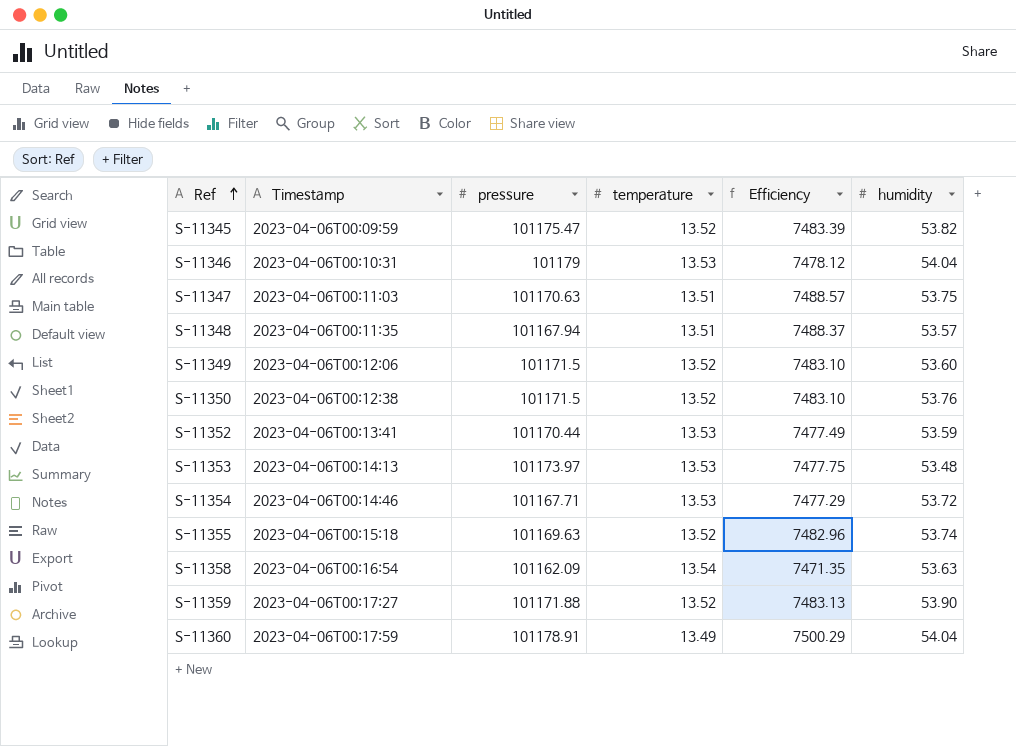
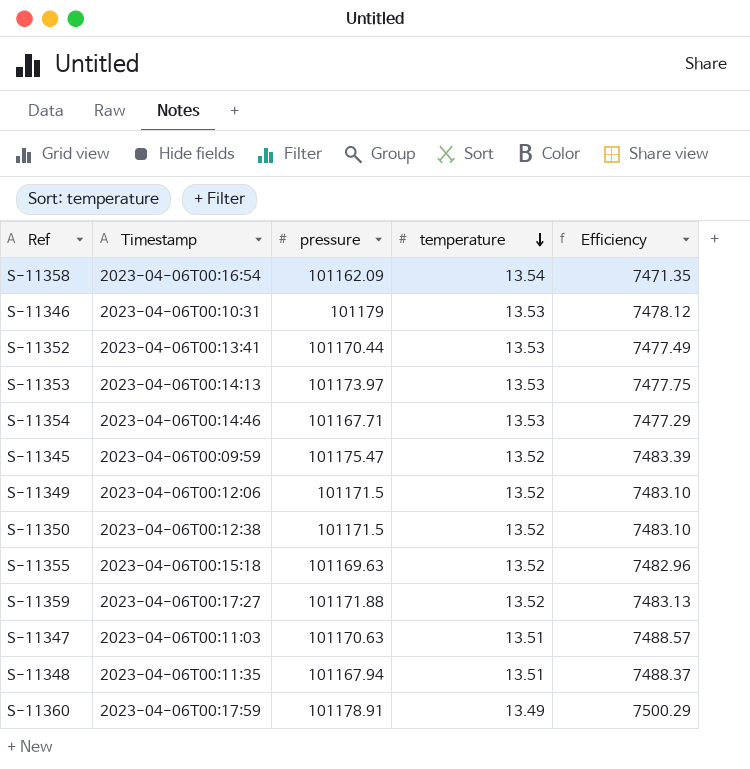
row order: Ref ascending -> temperature descending
column humidity | position: 6 -> none

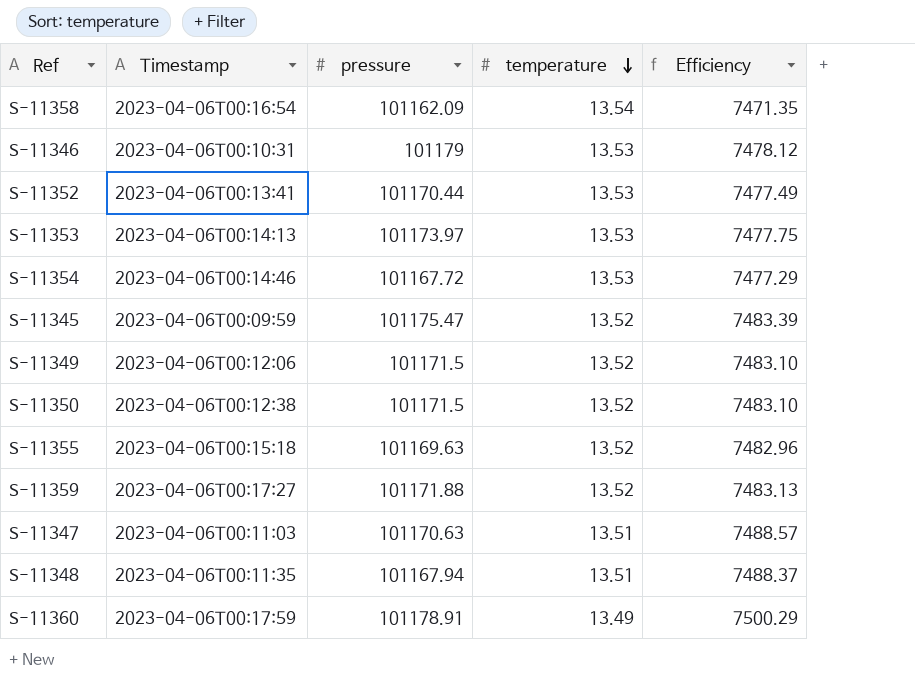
S-11354 | pressure: 101167.71 -> 101167.72

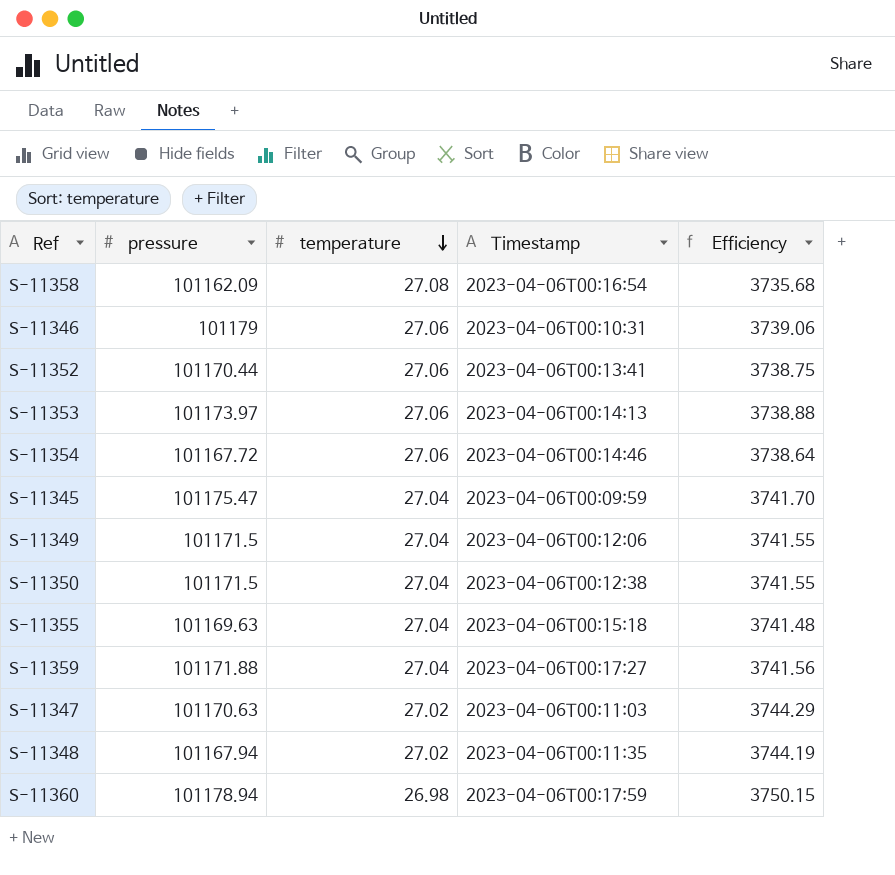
column Timestamp | position: 2 -> 4
S-11358 | temperature: 13.54 -> 27.08
S-11358 | Efficiency: 7471.35 -> 3735.68
S-11346 | temperature: 13.53 -> 27.06
S-11346 | Efficiency: 7478.12 -> 3739.06
S-11352 | temperature: 13.53 -> 27.06
S-11352 | Efficiency: 7477.49 -> 3738.75
S-11353 | temperature: 13.53 -> 27.06
S-11353 | Efficiency: 7477.75 -> 3738.88
S-11354 | temperature: 13.53 -> 27.06
S-11354 | Efficiency: 7477.29 -> 3738.64
S-11345 | temperature: 13.52 -> 27.04
S-11345 | Efficiency: 7483.39 -> 3741.70
S-11349 | temperature: 13.52 -> 27.04
S-11349 | Efficiency: 7483.10 -> 3741.55
S-11350 | temperature: 13.52 -> 27.04
S-11350 | Efficiency: 7483.10 -> 3741.55
S-11355 | temperature: 13.52 -> 27.04
S-11355 | Efficiency: 7482.96 -> 3741.48
S-11359 | temperature: 13.52 -> 27.04
S-11359 | Efficiency: 7483.13 -> 3741.56
S-11347 | temperature: 13.51 -> 27.02
S-11347 | Efficiency: 7488.57 -> 3744.29
S-11348 | temperature: 13.51 -> 27.02
S-11348 | Efficiency: 7488.37 -> 3744.19
S-11360 | pressure: 101178.91 -> 101178.94
S-11360 | temperature: 13.49 -> 26.98
S-11360 | Efficiency: 7500.29 -> 3750.15

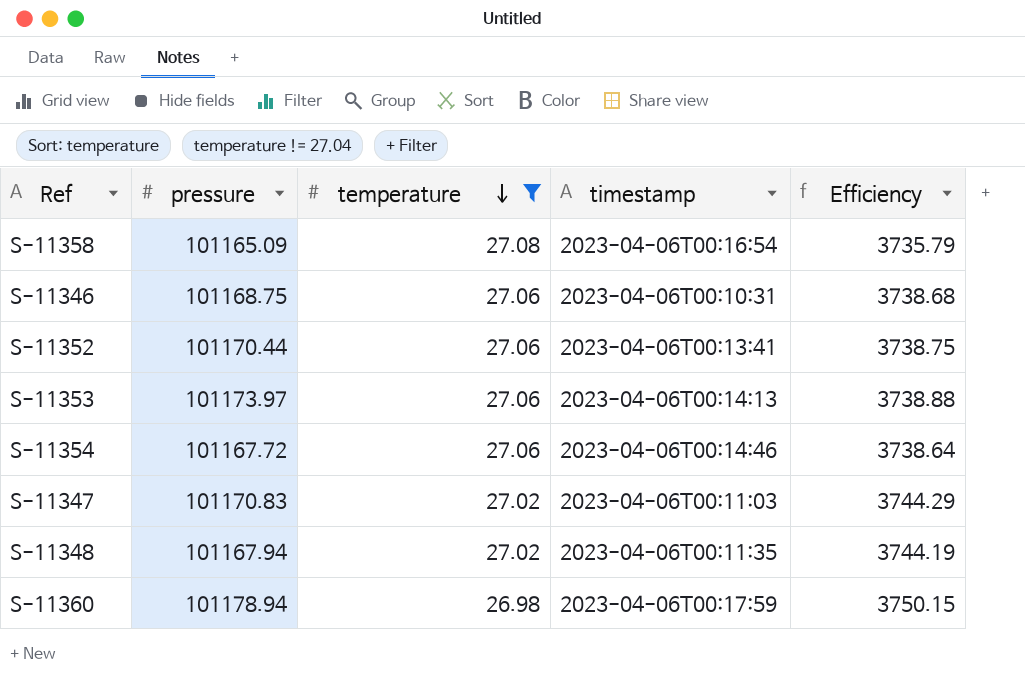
filter: none -> temperature != 27.04
column name: Timestamp -> timestamp
S-11358 | pressure: 101162.09 -> 101165.09
S-11358 | Efficiency: 3735.68 -> 3735.79
S-11346 | pressure: 101179 -> 101168.75
S-11346 | Efficiency: 3739.06 -> 3738.68
S-11347 | pressure: 101170.63 -> 101170.83

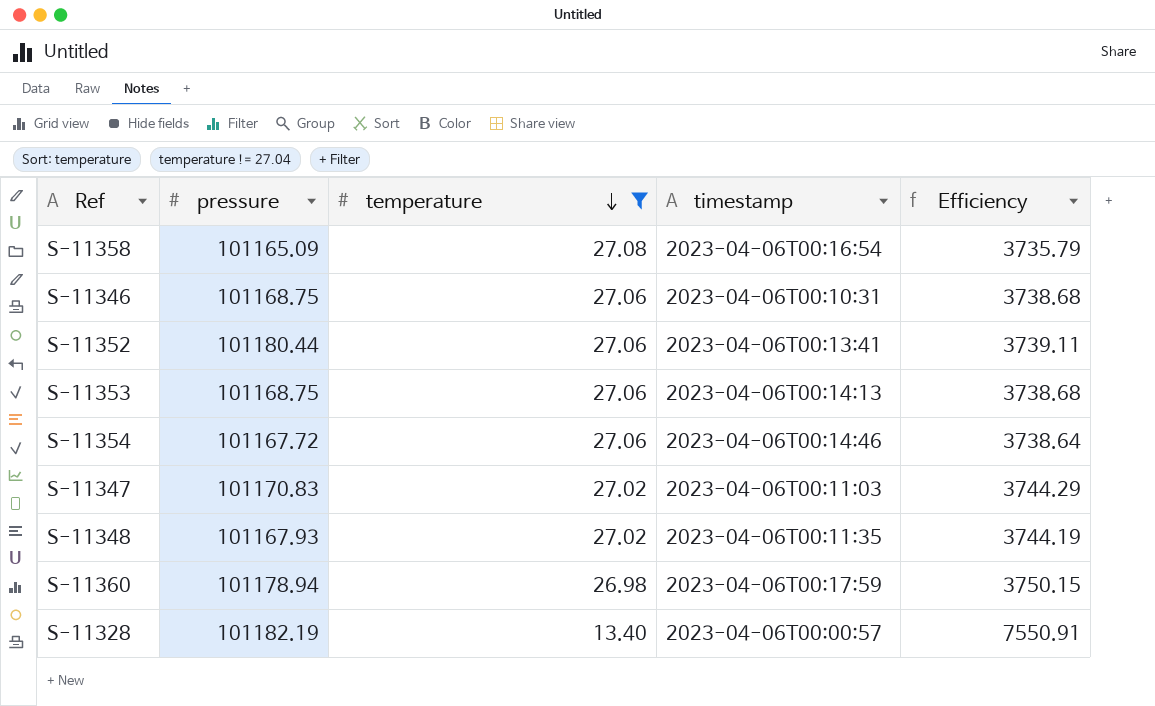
S-11352 | pressure: 101170.44 -> 101180.44
S-11352 | Efficiency: 3738.75 -> 3739.11
S-11353 | pressure: 101173.97 -> 101168.75
S-11353 | Efficiency: 3738.88 -> 3738.68
S-11348 | pressure: 101167.94 -> 101167.93
row S-11328: none -> 101182.19 | 13.40 | 2023-04-06T00:00:57 | 7550.91

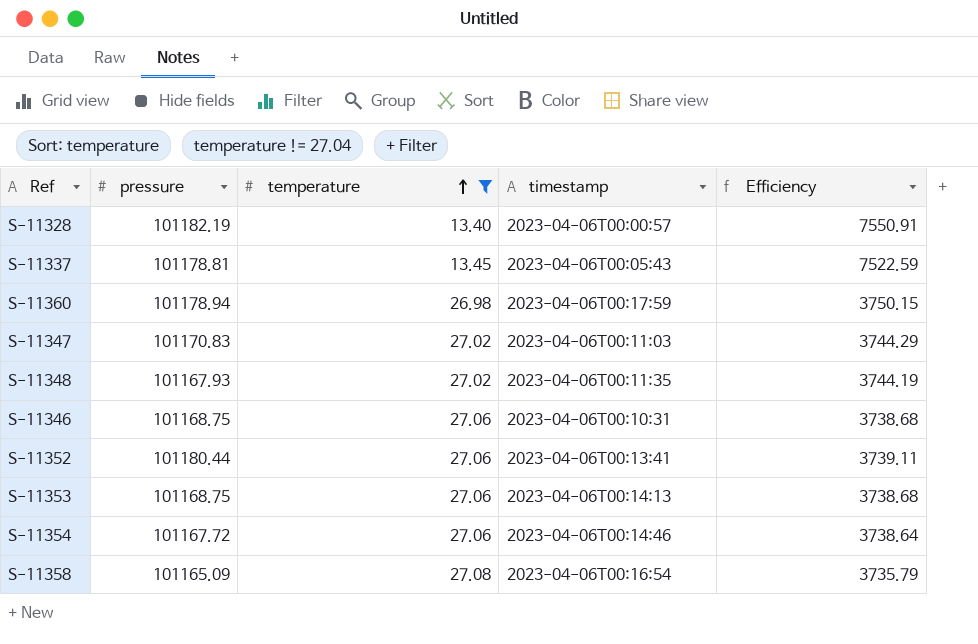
row order: temperature descending -> temperature ascending
row S-11337: none -> 101178.81 | 13.45 | 2023-04-06T00:05:43 | 7522.59

